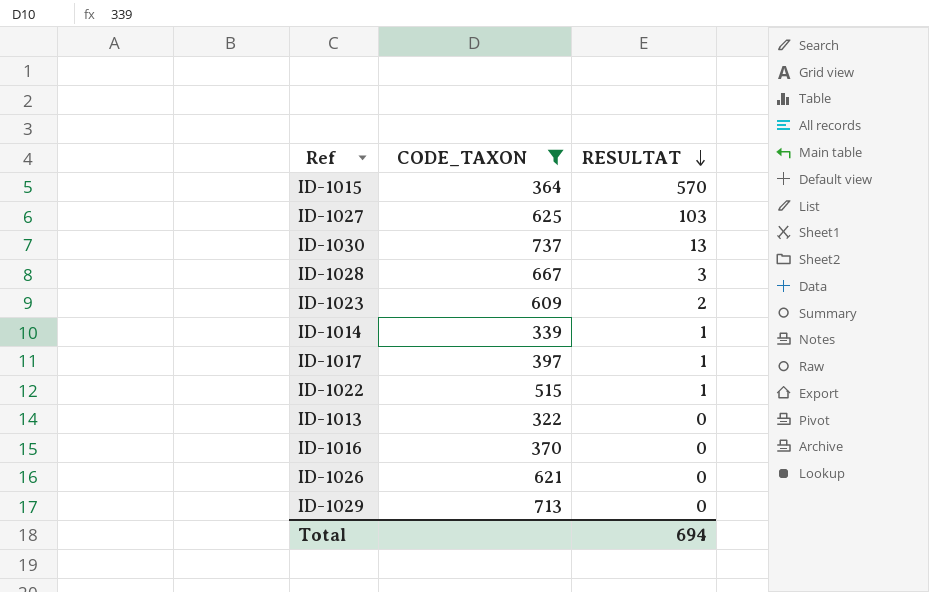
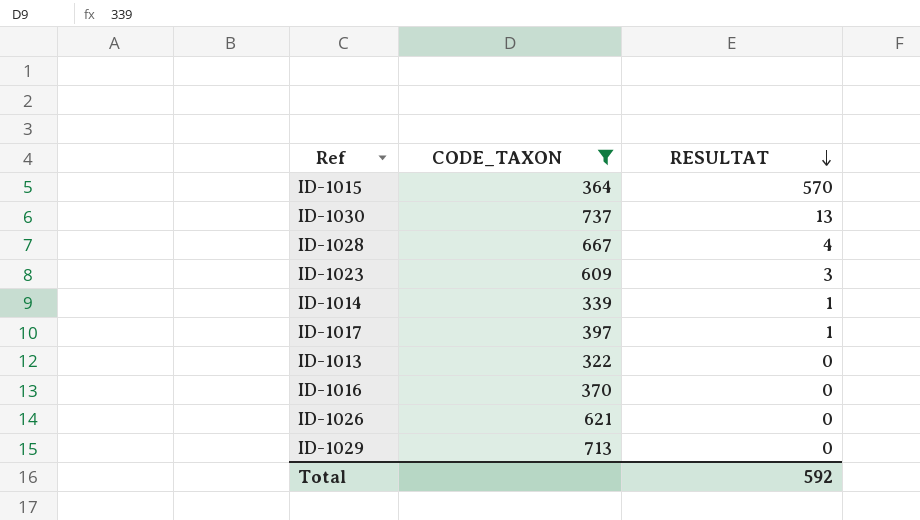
row ID-1027: 625 | 103 -> none
row ID-1022: 515 | 1 -> none
ID-1028 | RESULTAT: 3 -> 4
ID-1023 | RESULTAT: 2 -> 3
Total | RESULTAT: 694 -> 592

